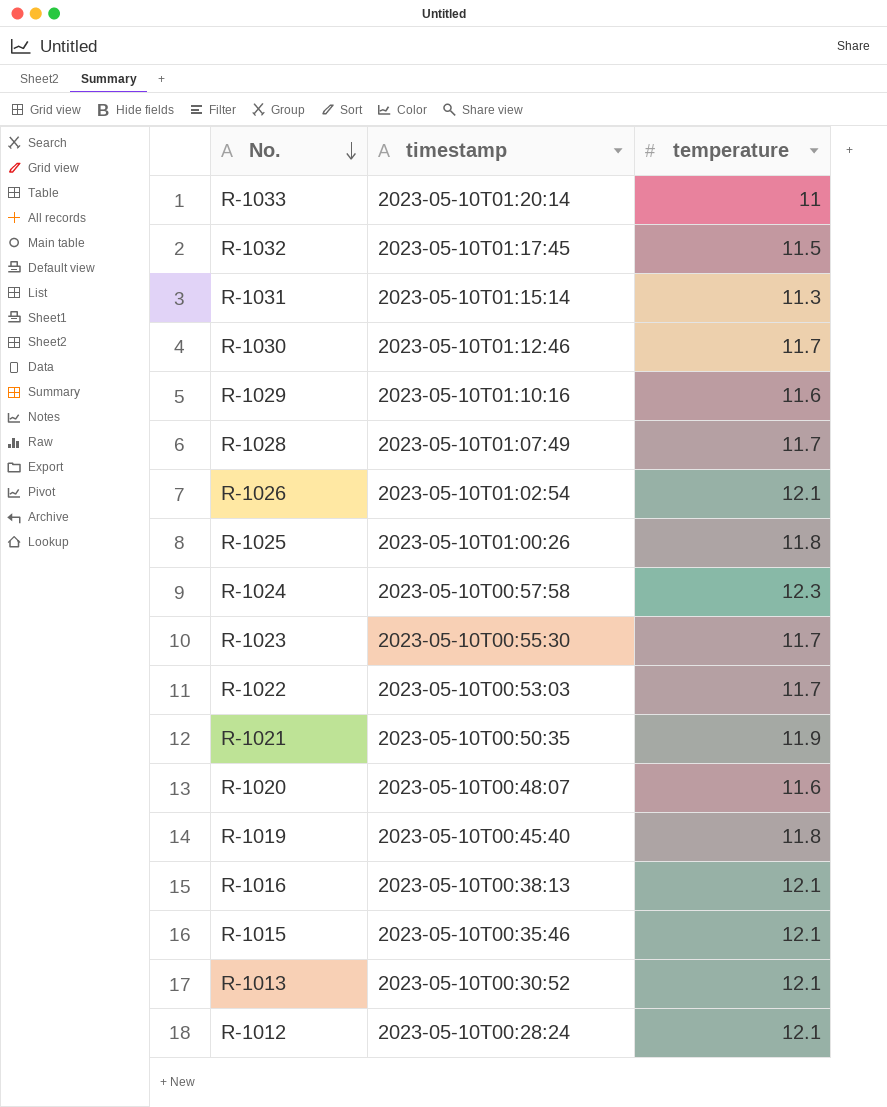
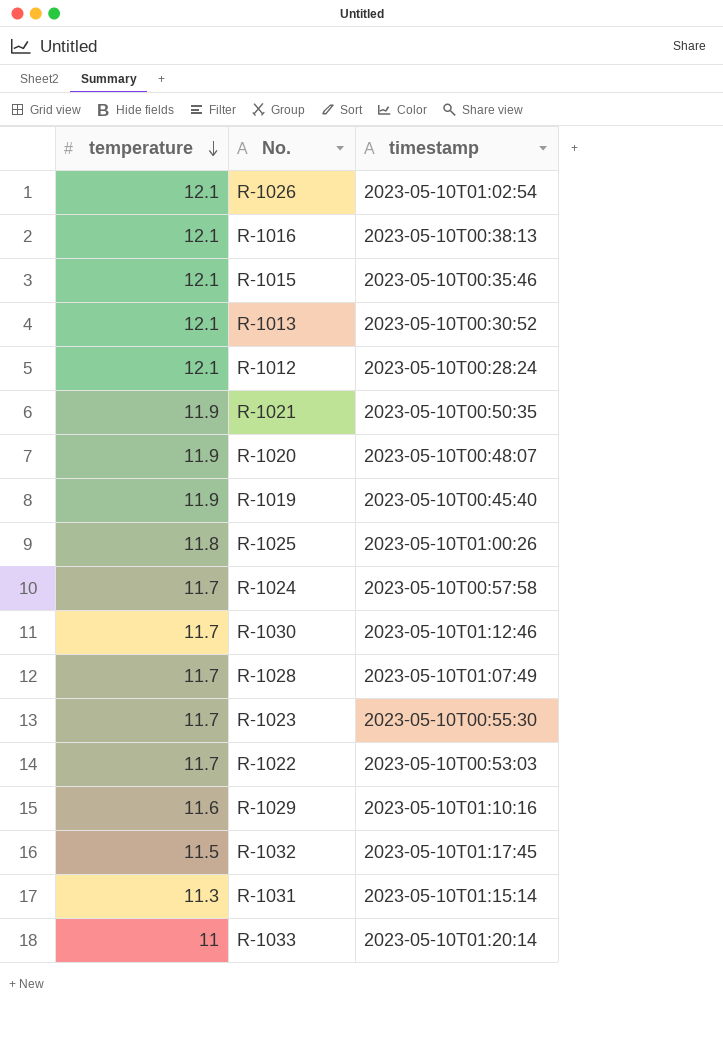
row order: No. descending -> temperature descending
column temperature | position: 3 -> 1
R-1020 | temperature: 11.6 -> 11.9
R-1019 | temperature: 11.8 -> 11.9
R-1024 | temperature: 12.3 -> 11.7

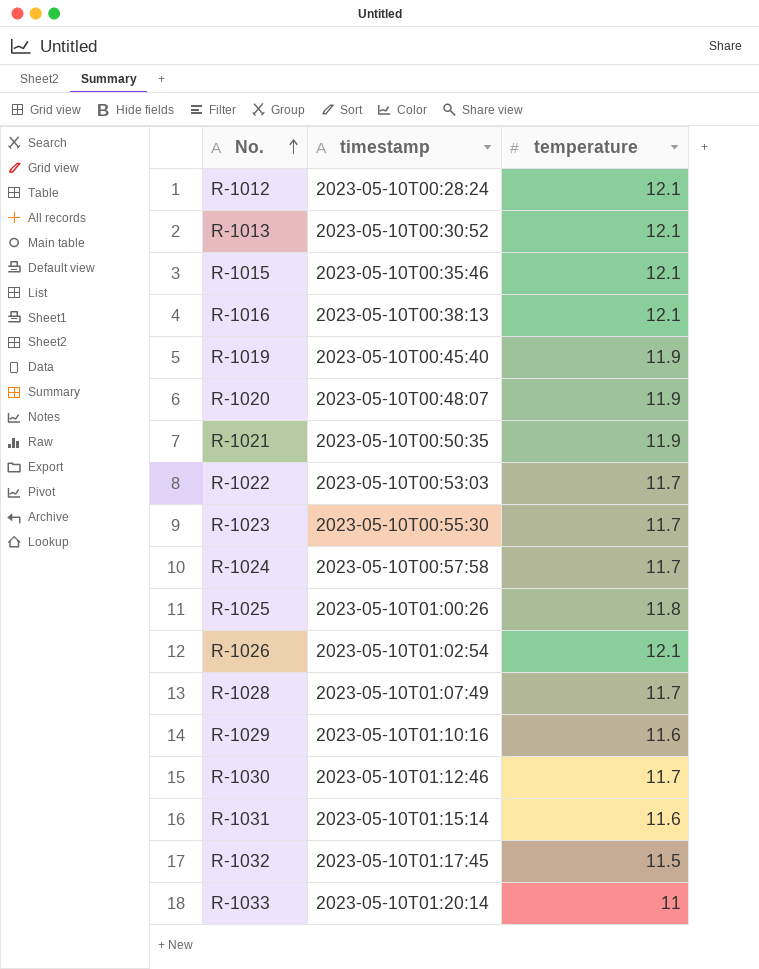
row order: temperature descending -> No. ascending
column temperature | position: 1 -> 3
R-1031 | temperature: 11.3 -> 11.6

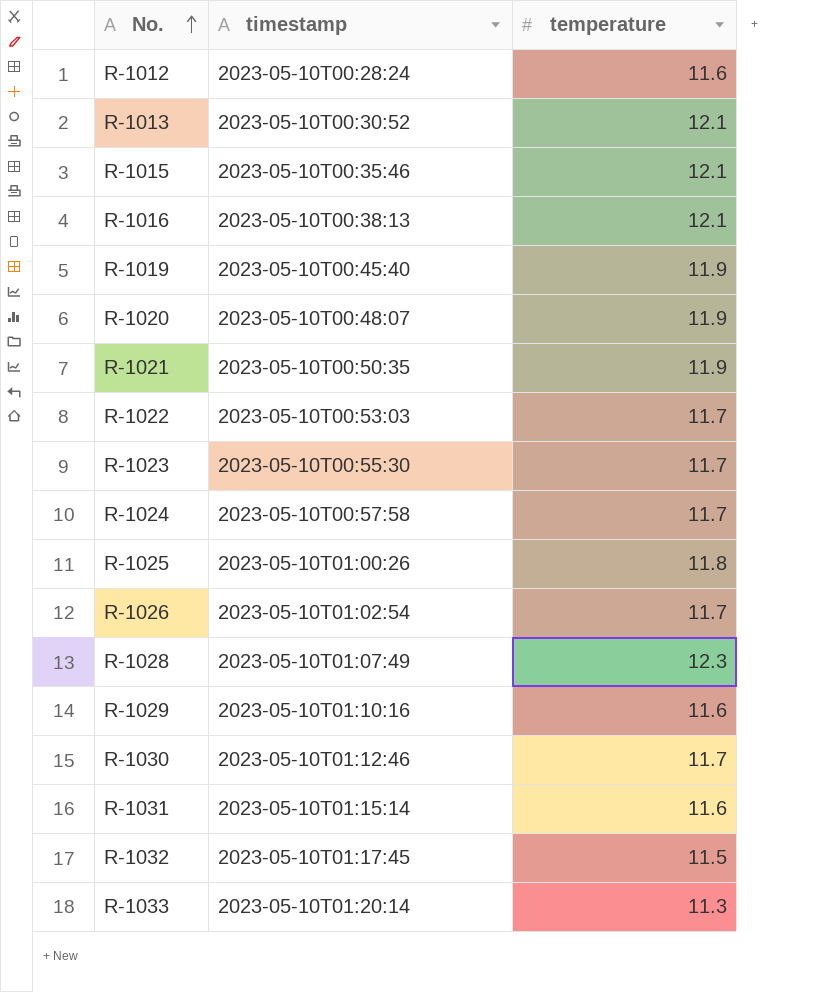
R-1012 | temperature: 12.1 -> 11.6
R-1026 | temperature: 12.1 -> 11.7
R-1028 | temperature: 11.7 -> 12.3
R-1033 | temperature: 11 -> 11.3

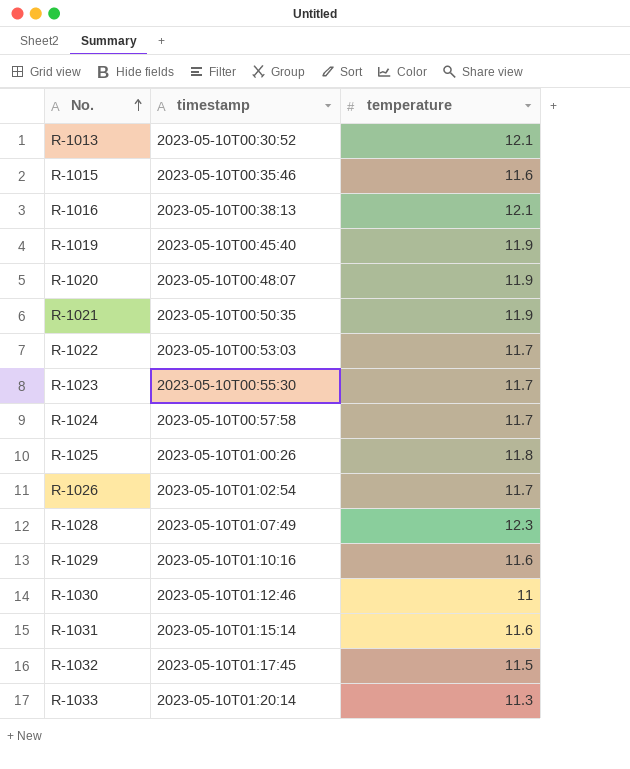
row R-1012: 2023-05-10T00:28:24 | 11.6 -> none
R-1015 | temperature: 12.1 -> 11.6
R-1030 | temperature: 11.7 -> 11

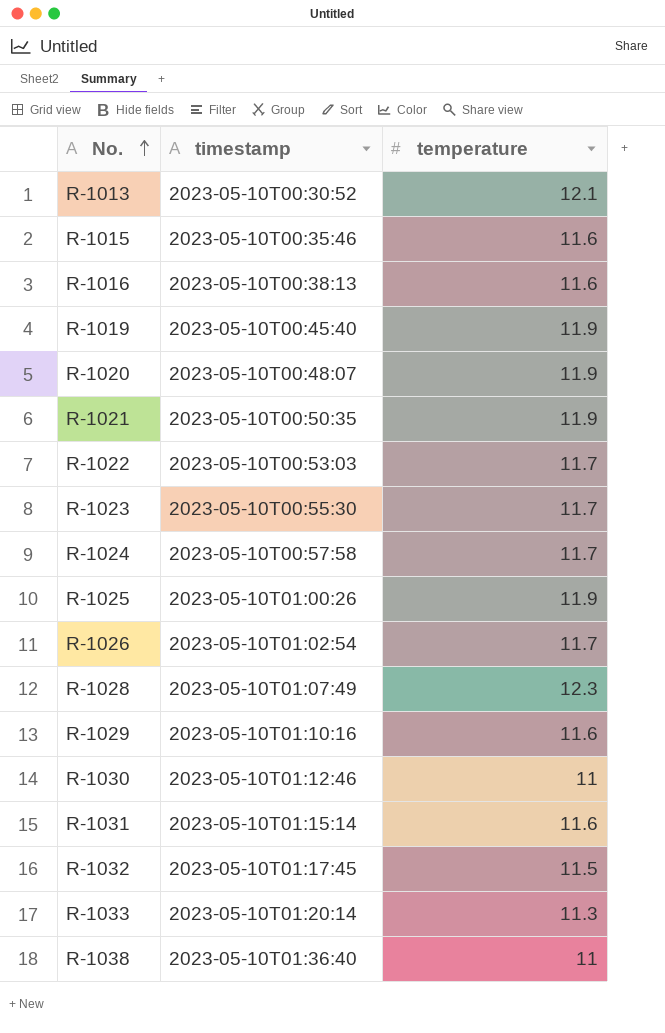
R-1016 | temperature: 12.1 -> 11.6
R-1025 | temperature: 11.8 -> 11.9
row R-1038: none -> 2023-05-10T01:36:40 | 11

